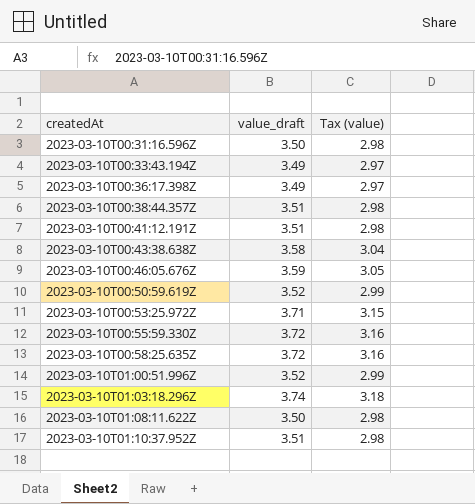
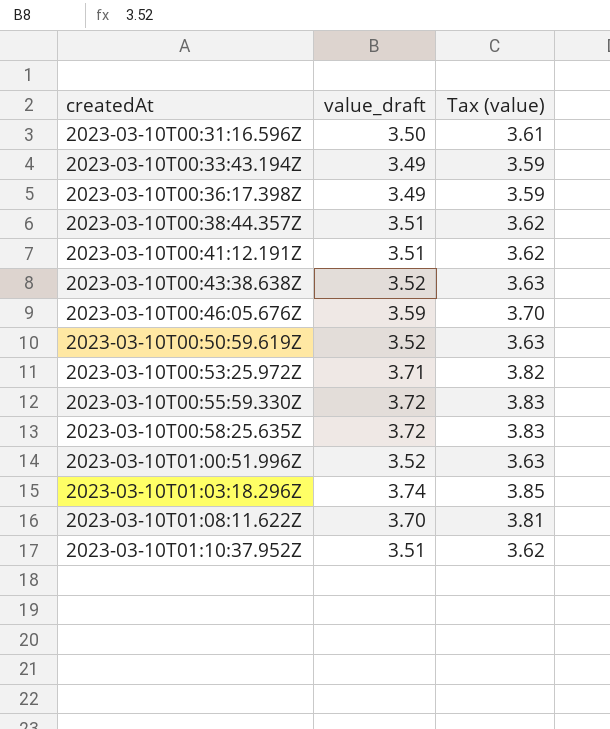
column Tax (value) | formula: [value_draft] * 0.85 -> [value_draft] * 1.03
2023-03-10T00:43:38.638Z | value_draft: 3.58 -> 3.52
2023-03-10T01:08:11.622Z | value_draft: 3.50 -> 3.70

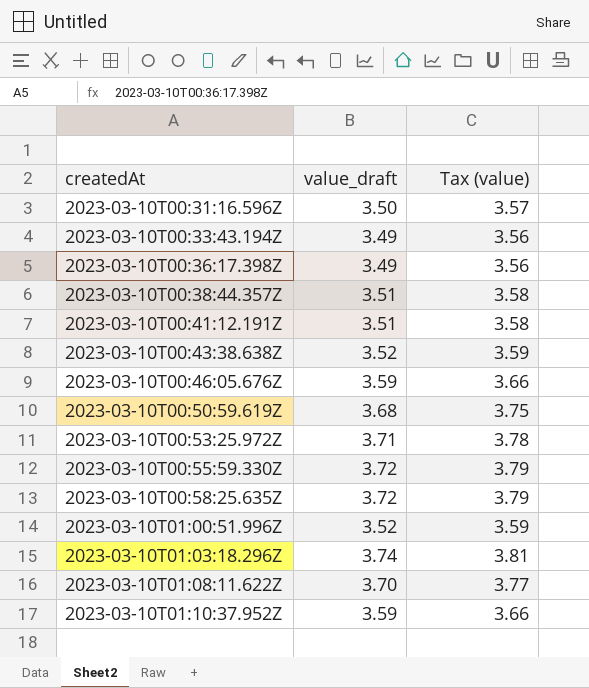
column Tax (value) | formula: [value_draft] * 1.03 -> [value_draft] * 1.02
2023-03-10T00:50:59.619Z | value_draft: 3.52 -> 3.68
2023-03-10T01:10:37.952Z | value_draft: 3.51 -> 3.59

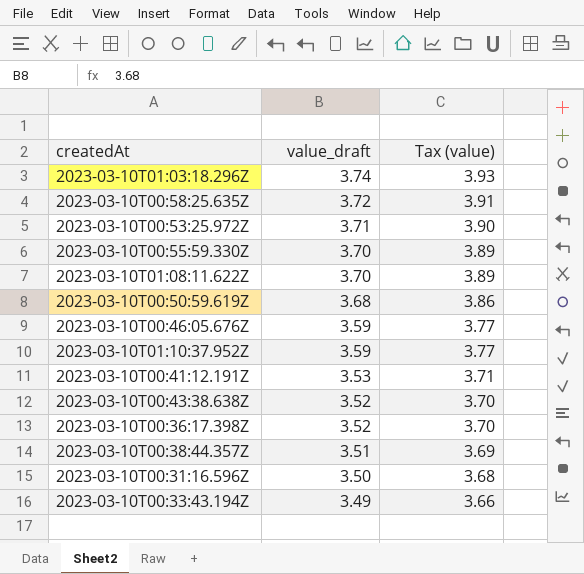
row order: createdAt ascending -> value_draft descending
column Tax (value) | formula: [value_draft] * 1.02 -> [value_draft] * 1.05
row 2023-03-10T01:00:51.996Z: 3.52 | 3.59 -> none
2023-03-10T00:55:59.330Z | value_draft: 3.72 -> 3.70
2023-03-10T00:41:12.191Z | value_draft: 3.51 -> 3.53
2023-03-10T00:36:17.398Z | value_draft: 3.49 -> 3.52

